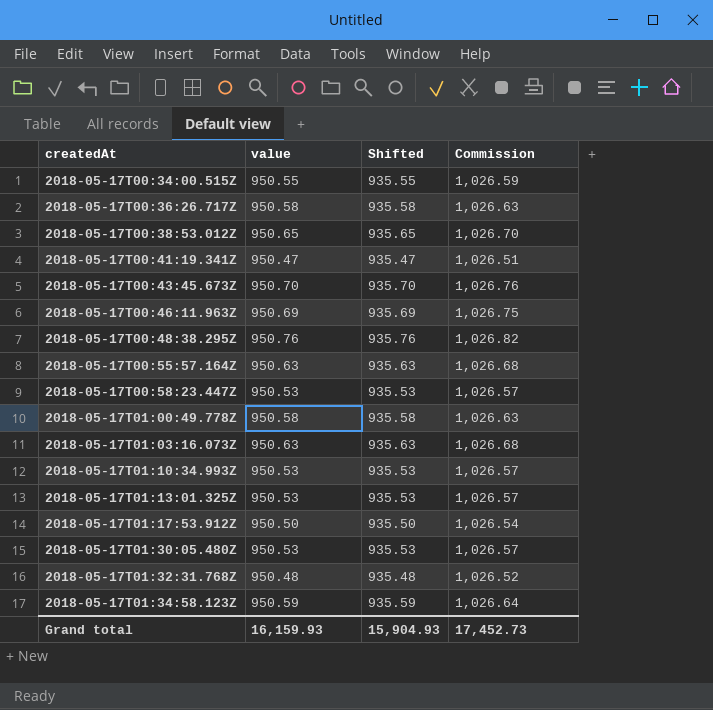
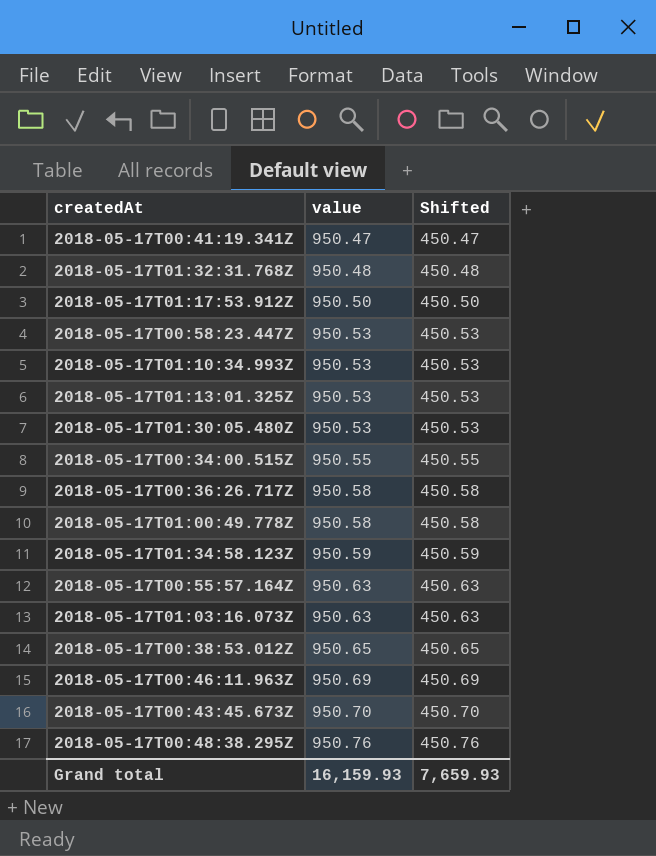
row order: createdAt ascending -> value ascending
column Commission | formula: [value] * 1.08 -> none
column Shifted | formula: [value] - 15 -> [value] - 500
Grand total | Shifted: 15,904.93 -> 7,659.93

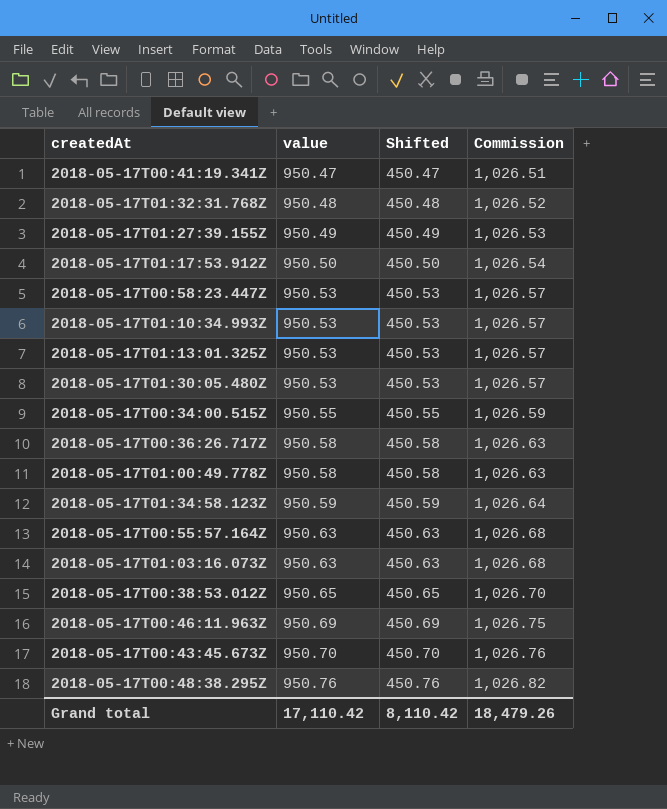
column Commission | formula: none -> [value] * 1.08
row 2018-05-17T01:27:39.155Z: none -> 950.49 | 450.49 | 1,026.53
Grand total | value: 16,159.93 -> 17,110.42
Grand total | Shifted: 7,659.93 -> 8,110.42

